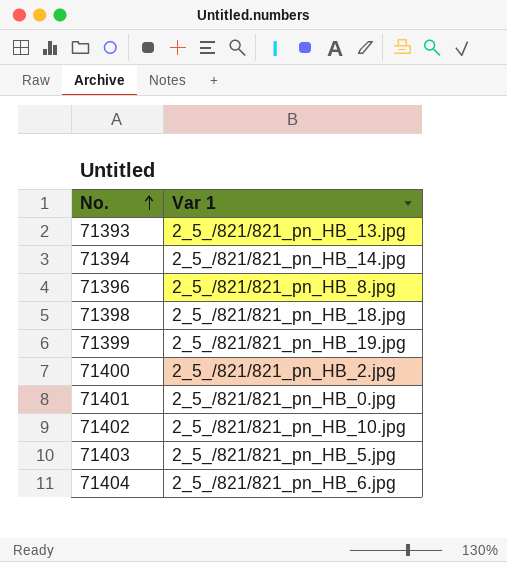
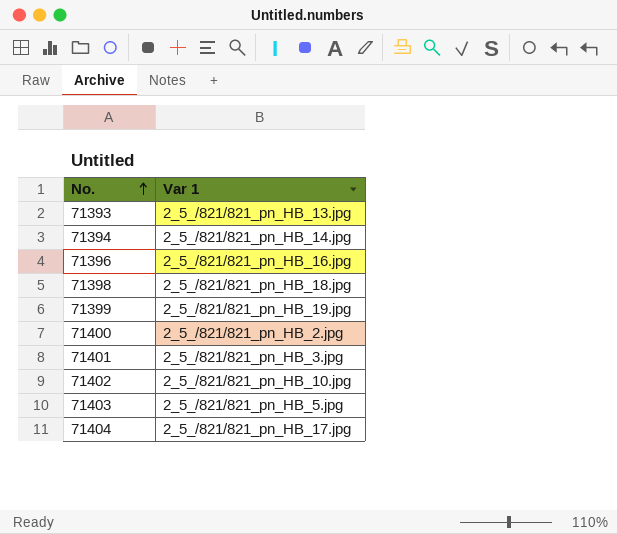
71396 | Var 1: 2_5_/821/821_pn_HB_8.jpg -> 2_5_/821/821_pn_HB_16.jpg
71401 | Var 1: 2_5_/821/821_pn_HB_0.jpg -> 2_5_/821/821_pn_HB_3.jpg
71404 | Var 1: 2_5_/821/821_pn_HB_6.jpg -> 2_5_/821/821_pn_HB_17.jpg

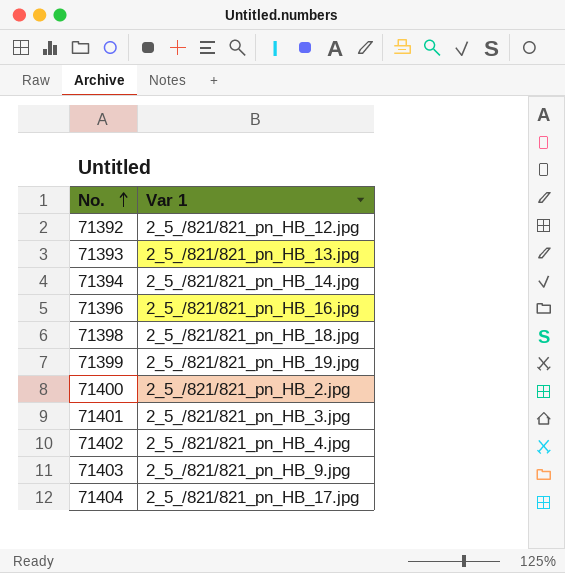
row 71392: none -> 2_5_/821/821_pn_HB_12.jpg
71402 | Var 1: 2_5_/821/821_pn_HB_10.jpg -> 2_5_/821/821_pn_HB_4.jpg
71403 | Var 1: 2_5_/821/821_pn_HB_5.jpg -> 2_5_/821/821_pn_HB_9.jpg

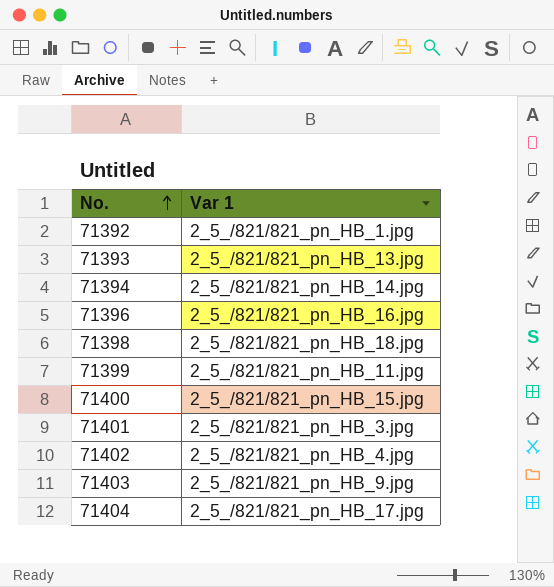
71392 | Var 1: 2_5_/821/821_pn_HB_12.jpg -> 2_5_/821/821_pn_HB_1.jpg
71399 | Var 1: 2_5_/821/821_pn_HB_19.jpg -> 2_5_/821/821_pn_HB_11.jpg
71400 | Var 1: 2_5_/821/821_pn_HB_2.jpg -> 2_5_/821/821_pn_HB_15.jpg

